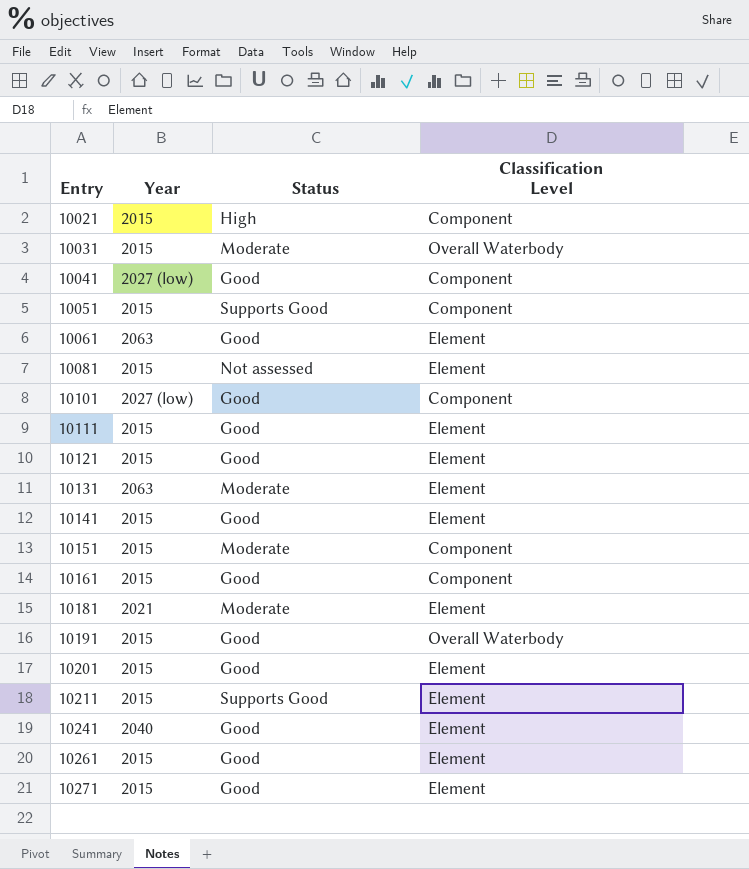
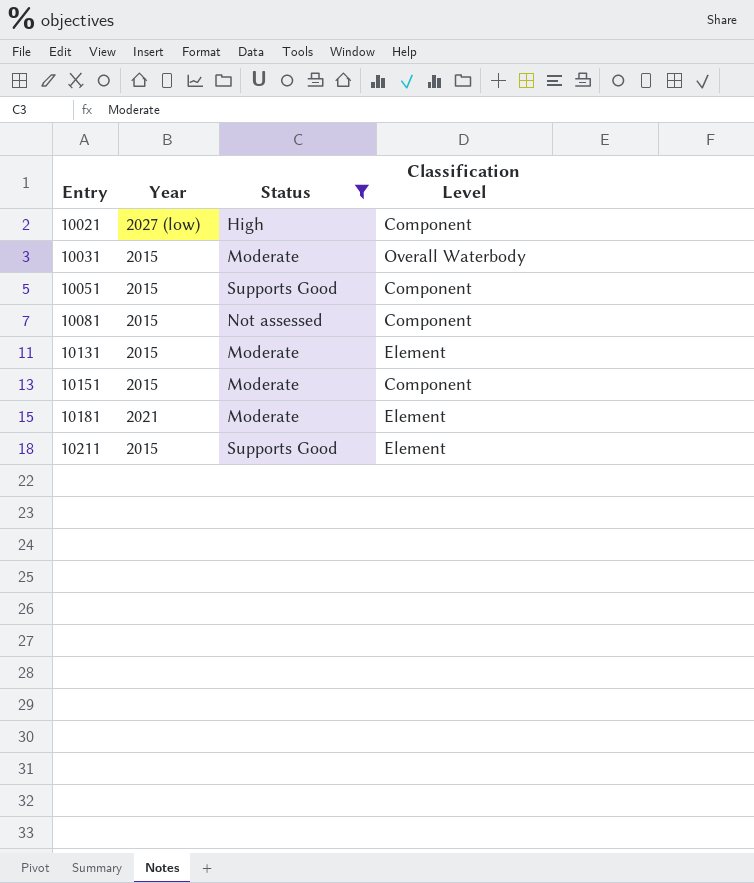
filter: none -> Status != Good
10021 | Year: 2015 -> 2027 (low)
10081 | Classification Level: Element -> Component
10131 | Year: 2063 -> 2015

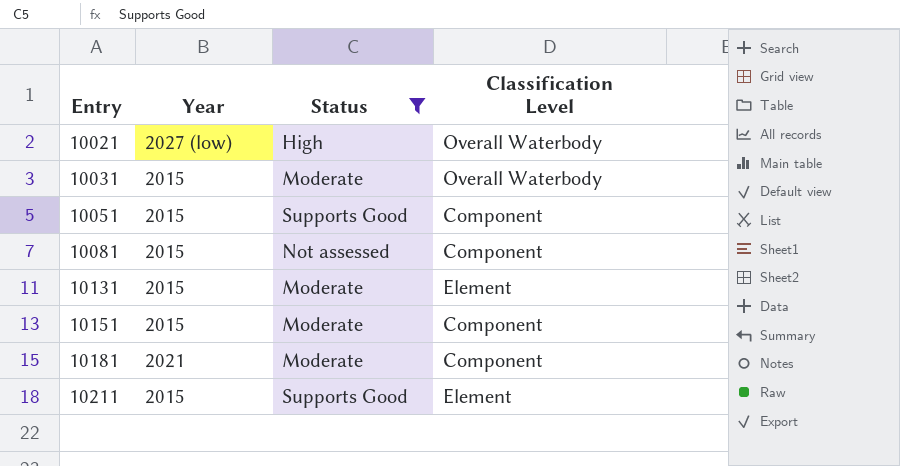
10021 | Classification Level: Component -> Overall Waterbody
10181 | Classification Level: Element -> Component

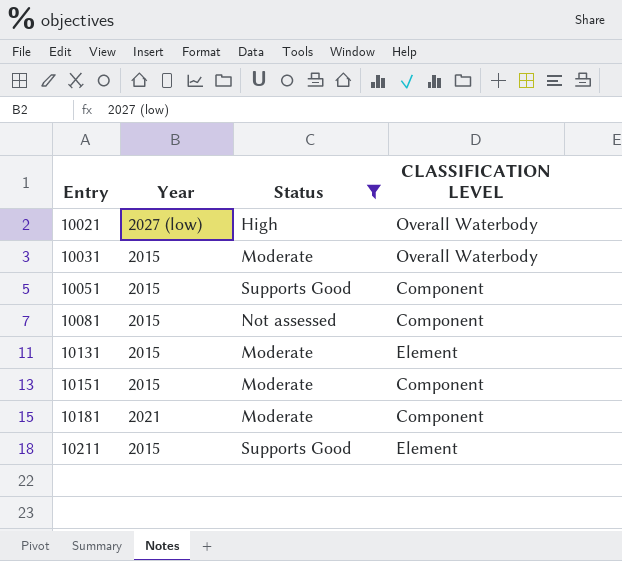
column name: Classification Level -> CLASSIFICATION LEVEL

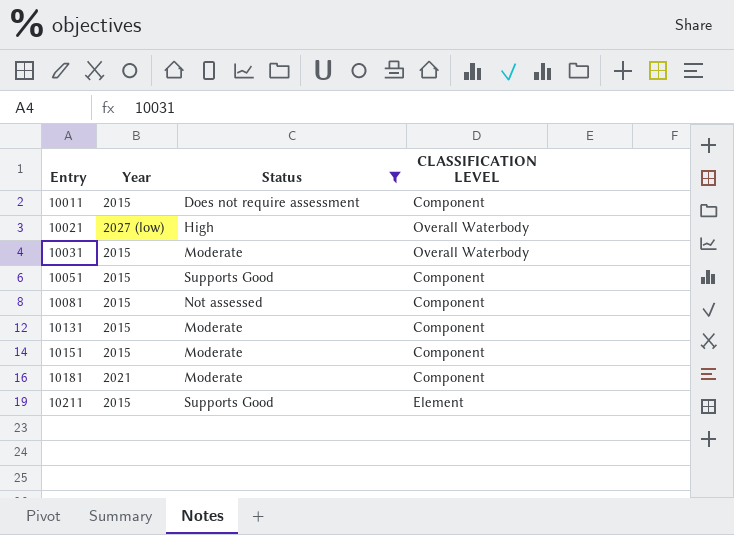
row 10011: none -> 2015 | Does not require assessment | Component
10131 | CLASSIFICATION LEVEL: Element -> Component

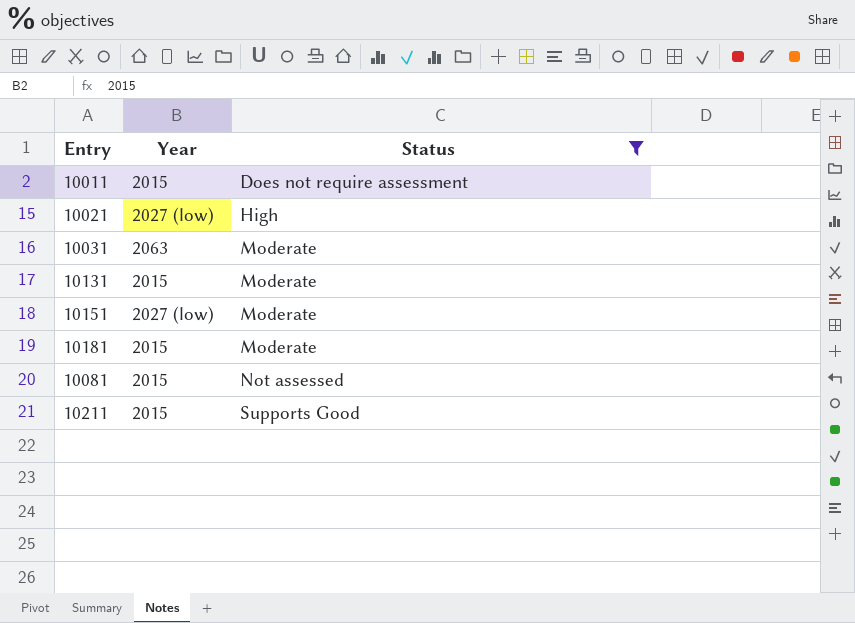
row order: Entry ascending -> Status ascending
column CLASSIFICATION LEVEL | position: 4 -> none
row 10051: 2015 | Supports Good | Component -> none
10031 | Year: 2015 -> 2063
10151 | Year: 2015 -> 2027 (low)
10181 | Year: 2021 -> 2015

